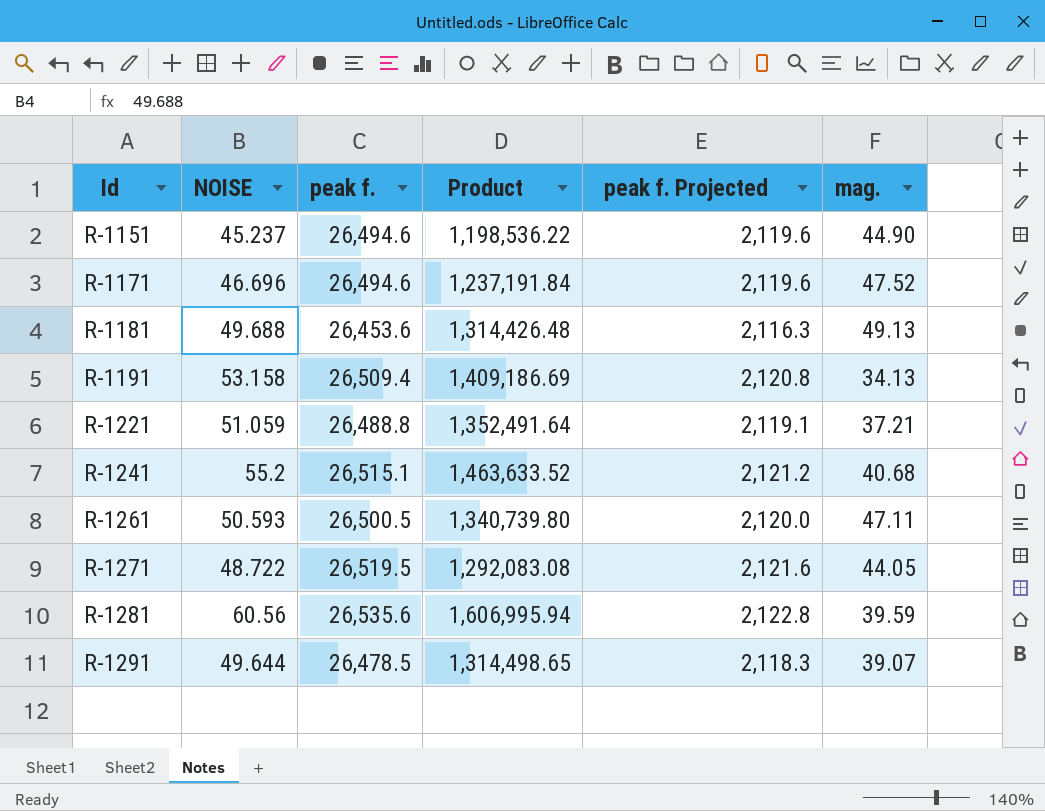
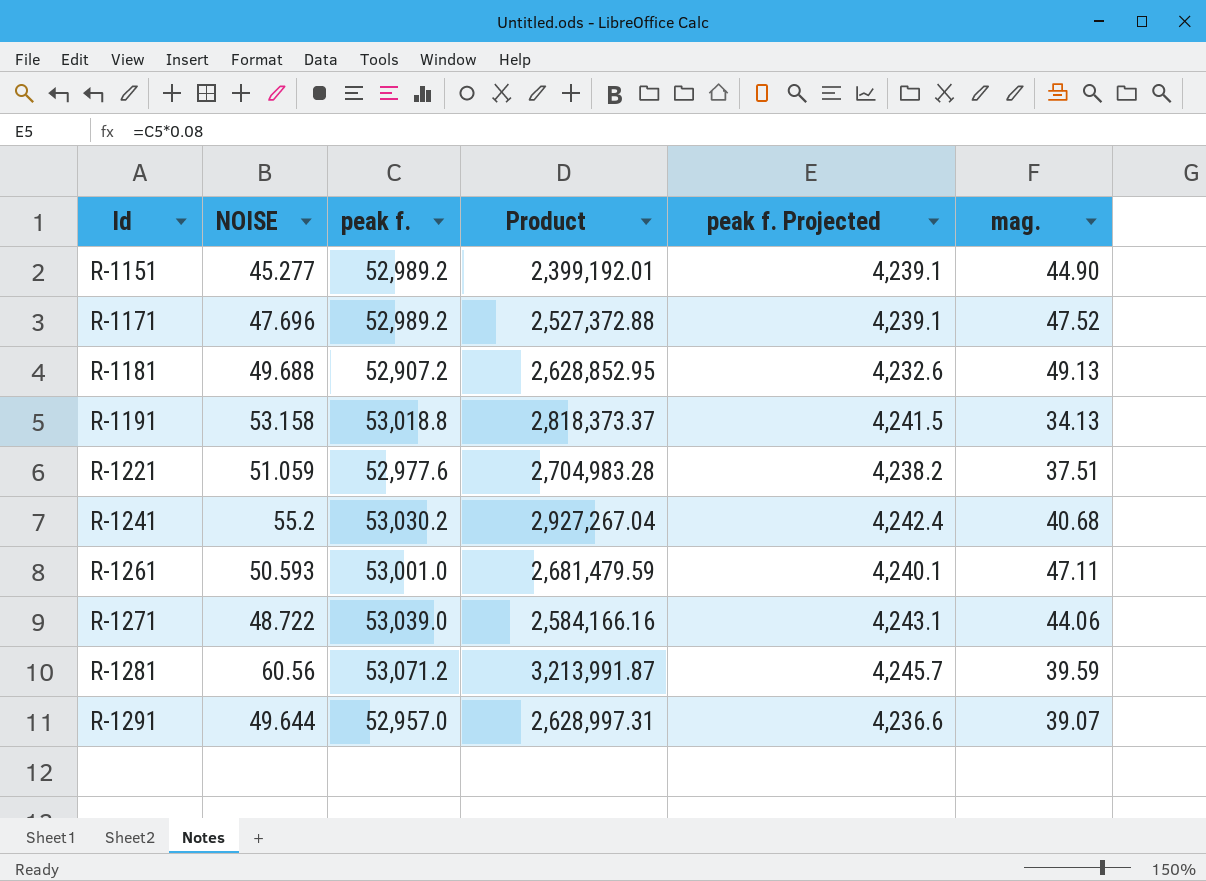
R-1151 | NOISE: 45.237 -> 45.277
R-1151 | peak f.: 26,494.6 -> 52,989.2
R-1151 | Product: 1,198,536.22 -> 2,399,192.01
R-1151 | peak f. Projected: 2,119.6 -> 4,239.1
R-1171 | NOISE: 46.696 -> 47.696
R-1171 | peak f.: 26,494.6 -> 52,989.2
R-1171 | Product: 1,237,191.84 -> 2,527,372.88
R-1171 | peak f. Projected: 2,119.6 -> 4,239.1
R-1181 | peak f.: 26,453.6 -> 52,907.2
R-1181 | Product: 1,314,426.48 -> 2,628,852.95
R-1181 | peak f. Projected: 2,116.3 -> 4,232.6
R-1191 | peak f.: 26,509.4 -> 53,018.8
R-1191 | Product: 1,409,186.69 -> 2,818,373.37
R-1191 | peak f. Projected: 2,120.8 -> 4,241.5
R-1221 | peak f.: 26,488.8 -> 52,977.6
R-1221 | Product: 1,352,491.64 -> 2,704,983.28
R-1221 | peak f. Projected: 2,119.1 -> 4,238.2
R-1221 | mag.: 37.21 -> 37.51
R-1241 | peak f.: 26,515.1 -> 53,030.2
R-1241 | Product: 1,463,633.52 -> 2,927,267.04
R-1241 | peak f. Projected: 2,121.2 -> 4,242.4
R-1261 | peak f.: 26,500.5 -> 53,001.0
R-1261 | Product: 1,340,739.80 -> 2,681,479.59
R-1261 | peak f. Projected: 2,120.0 -> 4,240.1
R-1271 | peak f.: 26,519.5 -> 53,039.0
R-1271 | Product: 1,292,083.08 -> 2,584,166.16
R-1271 | peak f. Projected: 2,121.6 -> 4,243.1
R-1271 | mag.: 44.05 -> 44.06
R-1281 | peak f.: 26,535.6 -> 53,071.2
R-1281 | Product: 1,606,995.94 -> 3,213,991.87
R-1281 | peak f. Projected: 2,122.8 -> 4,245.7
R-1291 | peak f.: 26,478.5 -> 52,957.0
R-1291 | Product: 1,314,498.65 -> 2,628,997.31
R-1291 | peak f. Projected: 2,118.3 -> 4,236.6

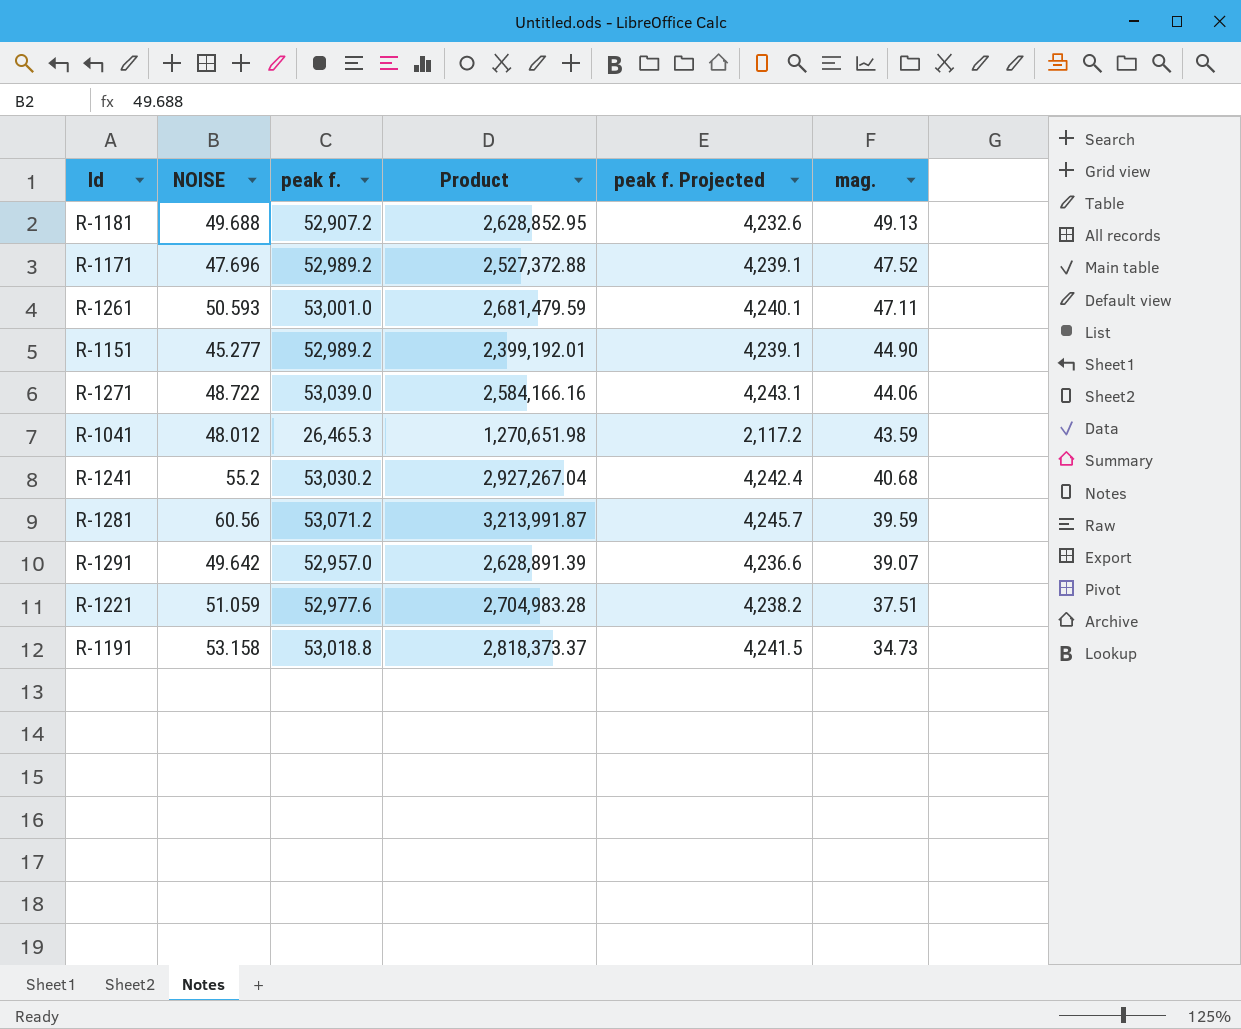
row order: Id ascending -> mag. descending
row R-1041: none -> 48.012 | 26,465.3 | 1,270,651.98 | 2,117.2 | 43.59
R-1291 | NOISE: 49.644 -> 49.642
R-1291 | Product: 2,628,997.31 -> 2,628,891.39
R-1191 | mag.: 34.13 -> 34.73

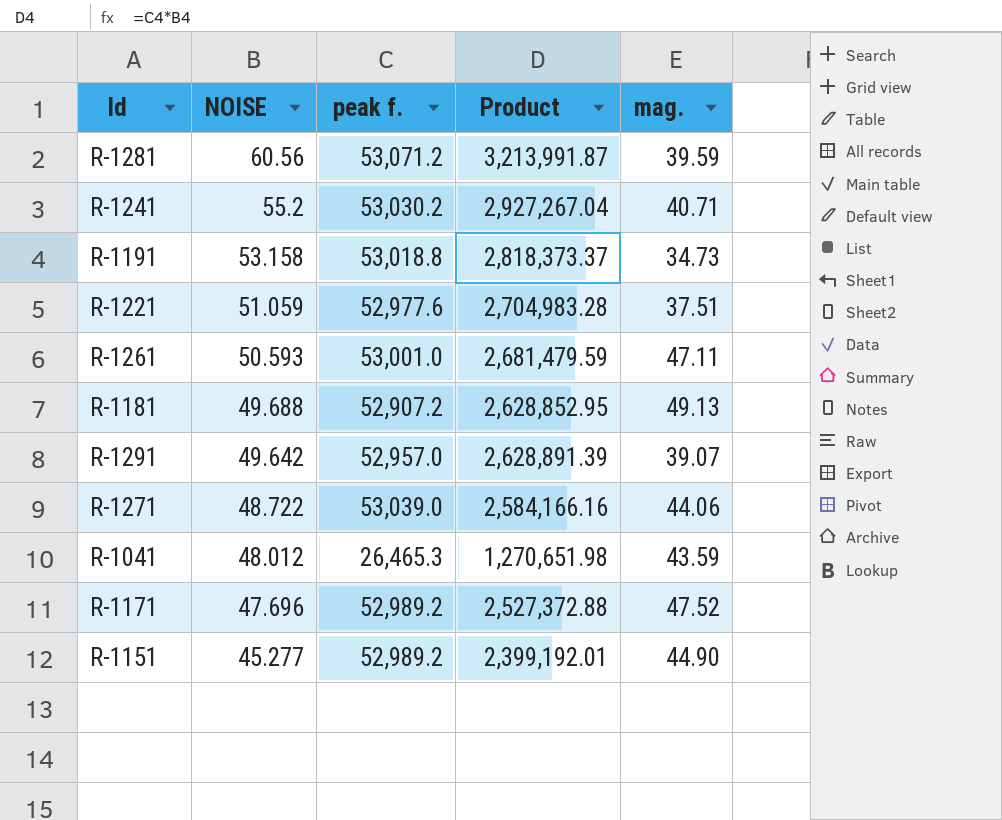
row order: mag. descending -> NOISE descending
column peak f. Projected | formula: [peak f.] * 0.08 -> none
R-1241 | mag.: 40.68 -> 40.71

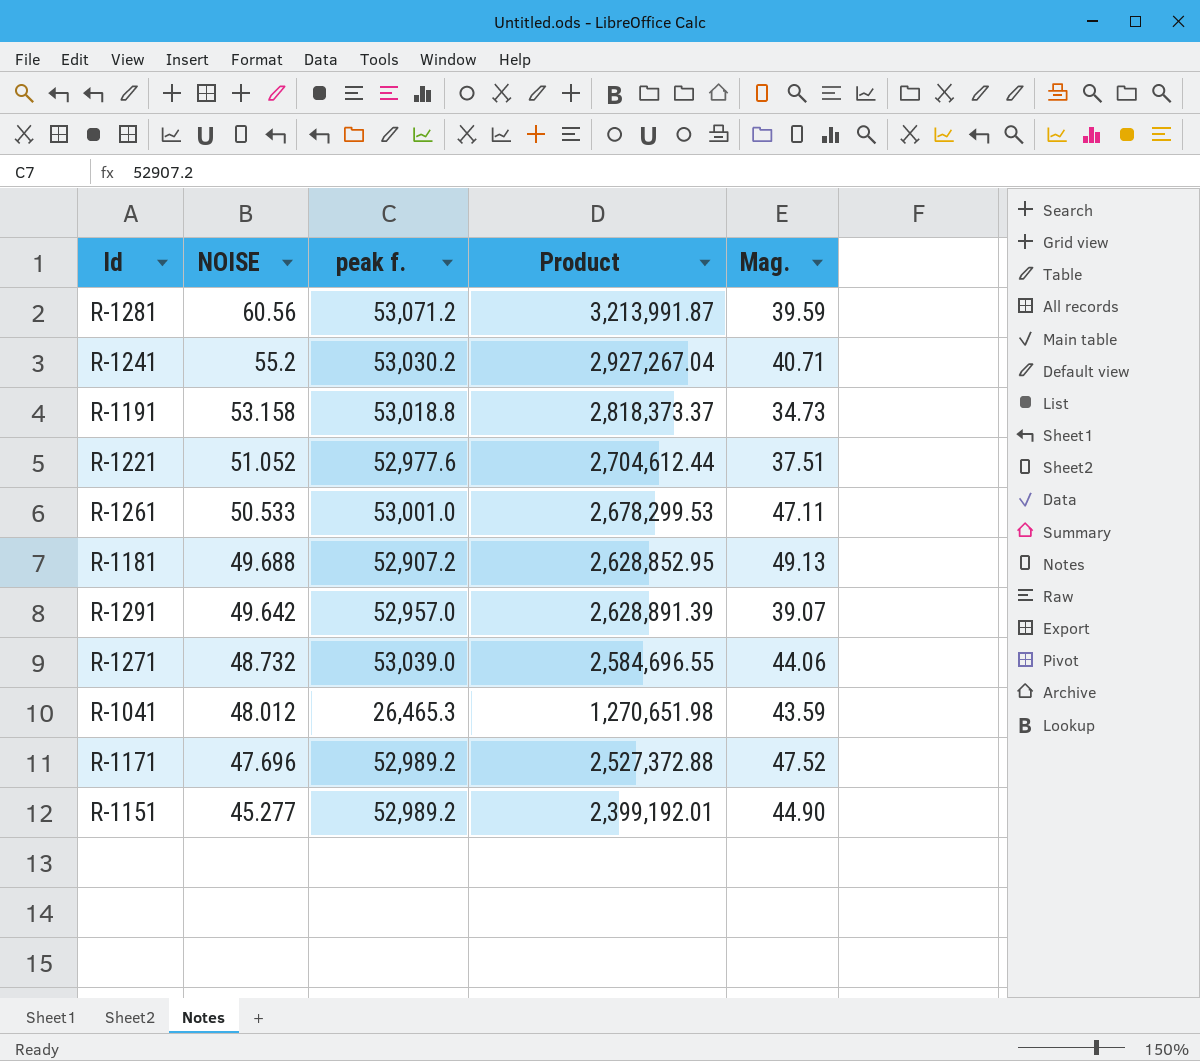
column name: mag. -> Mag.
R-1221 | NOISE: 51.059 -> 51.052
R-1221 | Product: 2,704,983.28 -> 2,704,612.44
R-1261 | NOISE: 50.593 -> 50.533
R-1261 | Product: 2,681,479.59 -> 2,678,299.53
R-1271 | NOISE: 48.722 -> 48.732
R-1271 | Product: 2,584,166.16 -> 2,584,696.55

